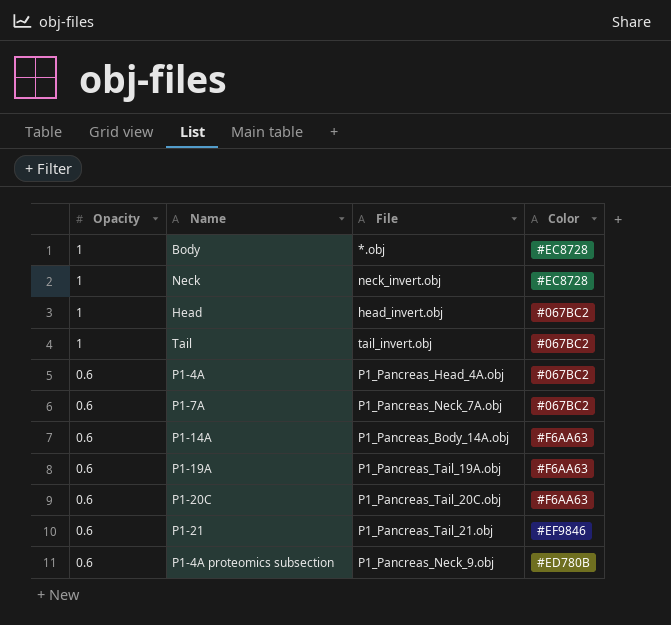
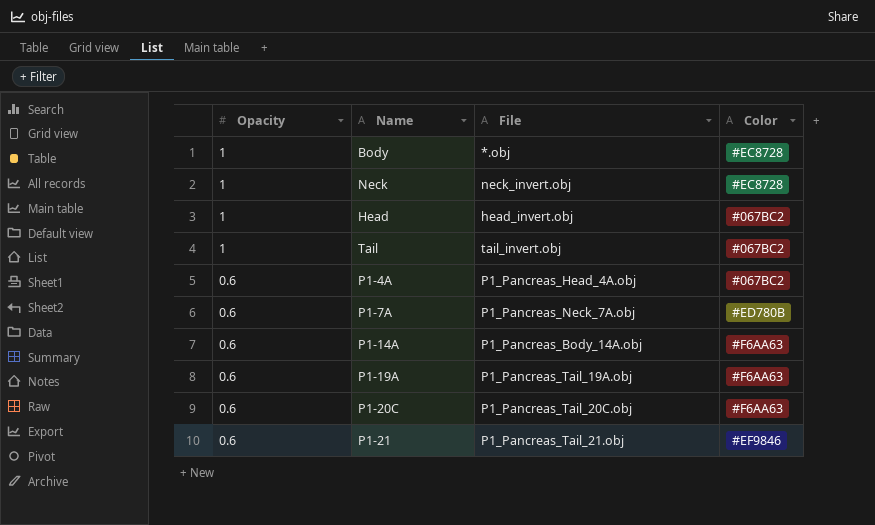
row P1-4A proteomics subsection: 0.6 | P1_Pancreas_Neck_9.obj | #ED780B -> none
P1-7A | Color: #067BC2 -> #ED780B

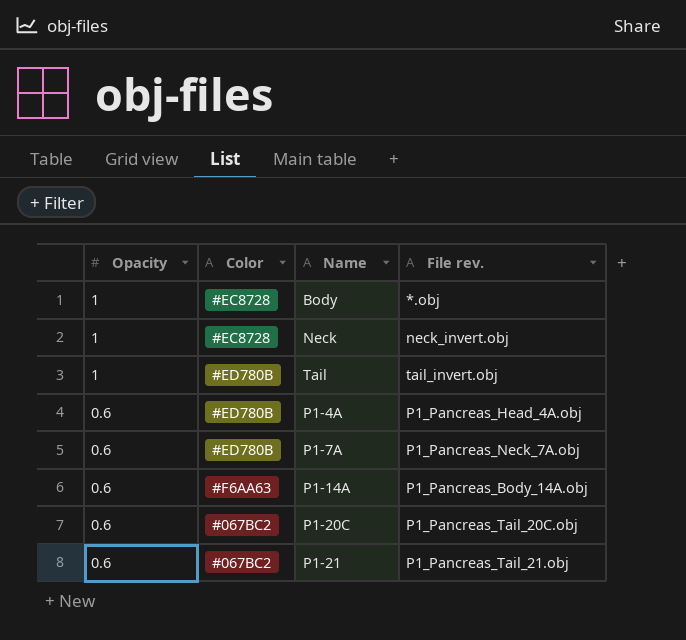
column Color | position: 4 -> 2
column name: File -> File rev.
row Head: 1 | head_invert.obj | #067BC2 -> none
row P1-19A: 0.6 | P1_Pancreas_Tail_19A.obj | #F6AA63 -> none
Tail | Color: #067BC2 -> #ED780B
P1-4A | Color: #067BC2 -> #ED780B
P1-20C | Color: #F6AA63 -> #067BC2
P1-21 | Color: #EF9846 -> #067BC2

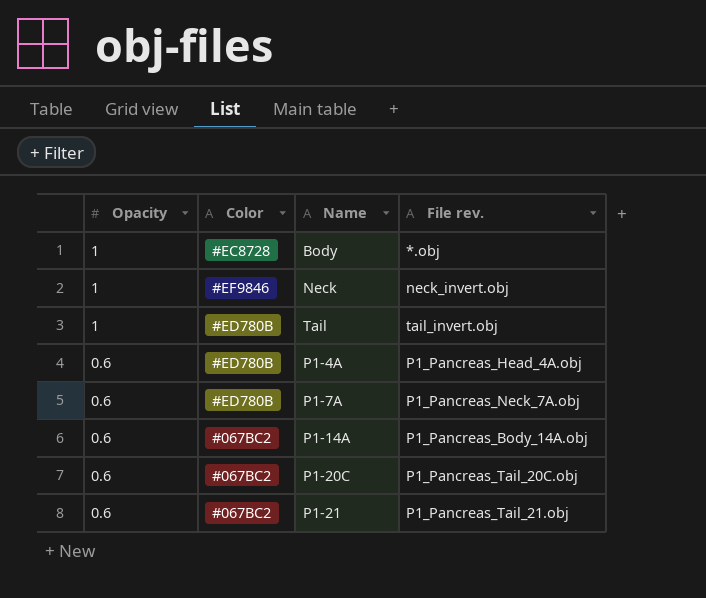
Neck | Color: #EC8728 -> #EF9846
P1-14A | Color: #F6AA63 -> #067BC2

